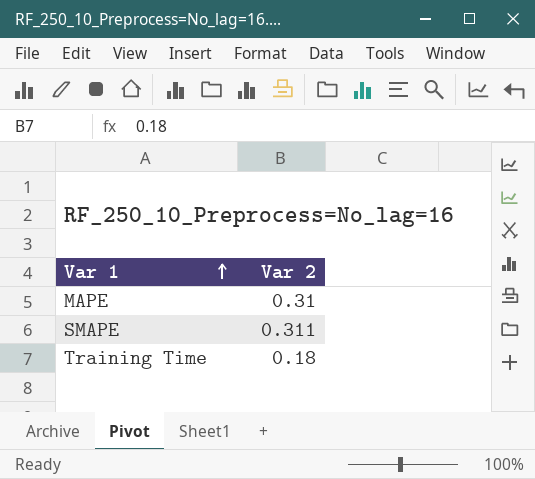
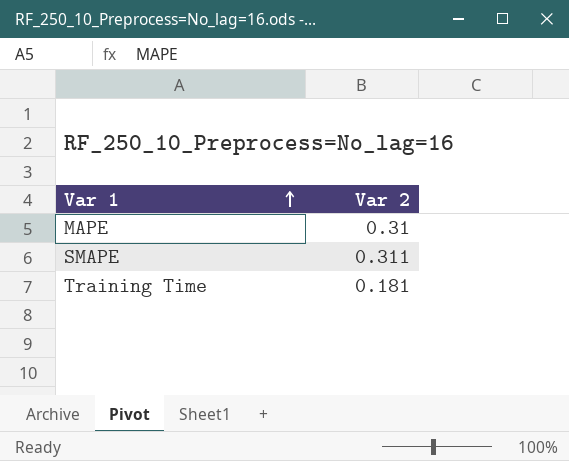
Training Time | Var 2: 0.18 -> 0.181

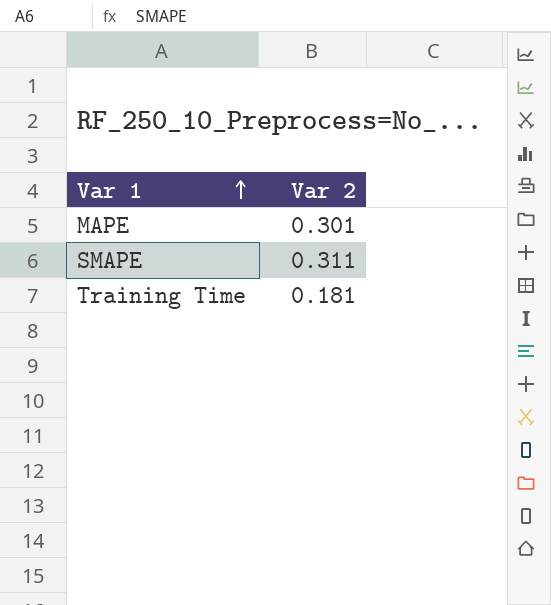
MAPE | Var 2: 0.31 -> 0.301

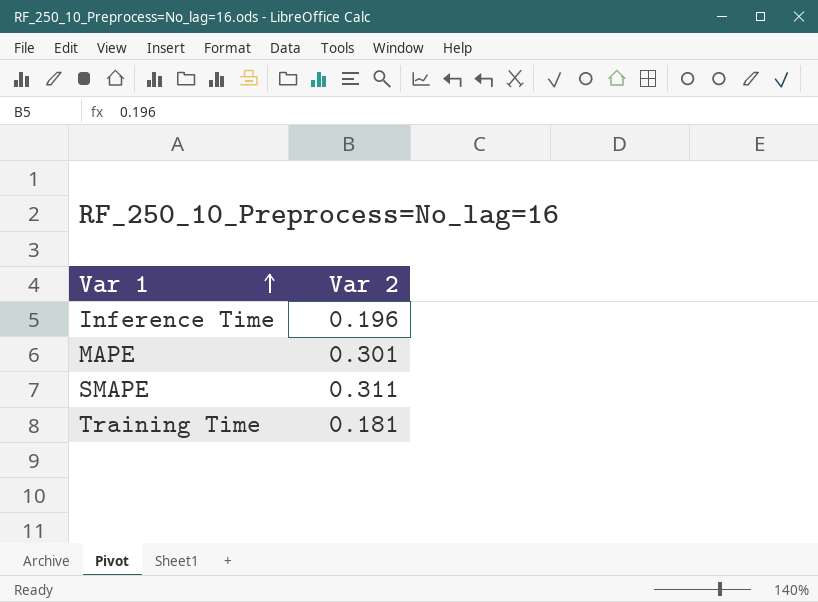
row Inference Time: none -> 0.196

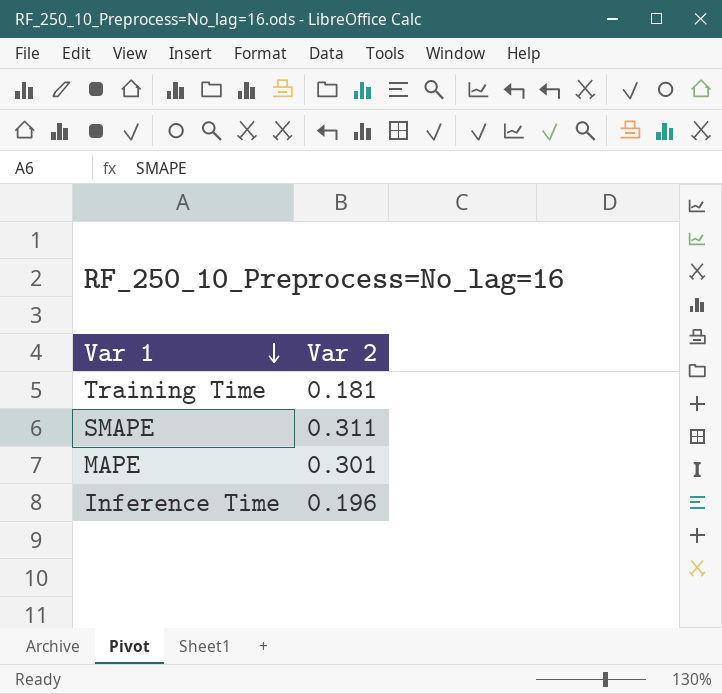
row order: Var 1 ascending -> Var 1 descending

